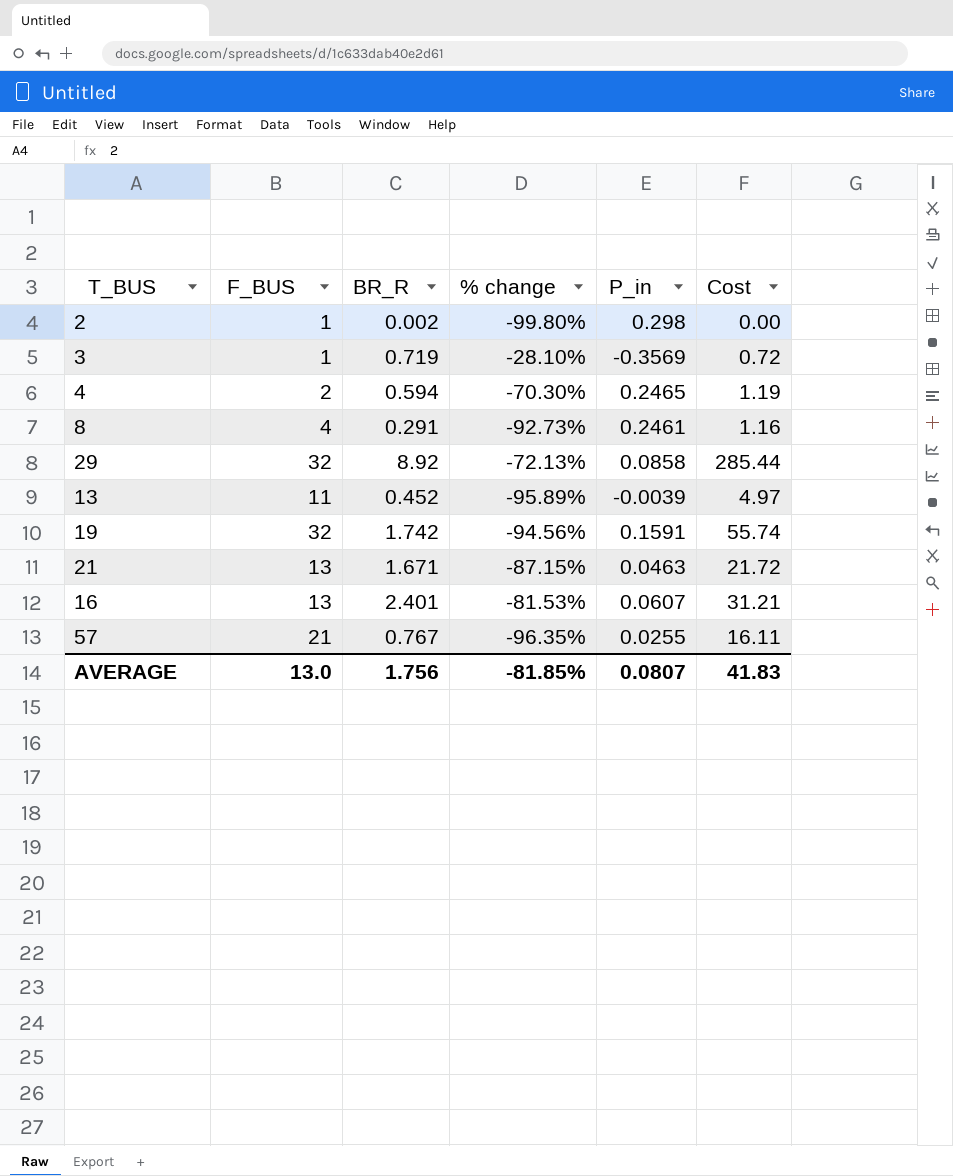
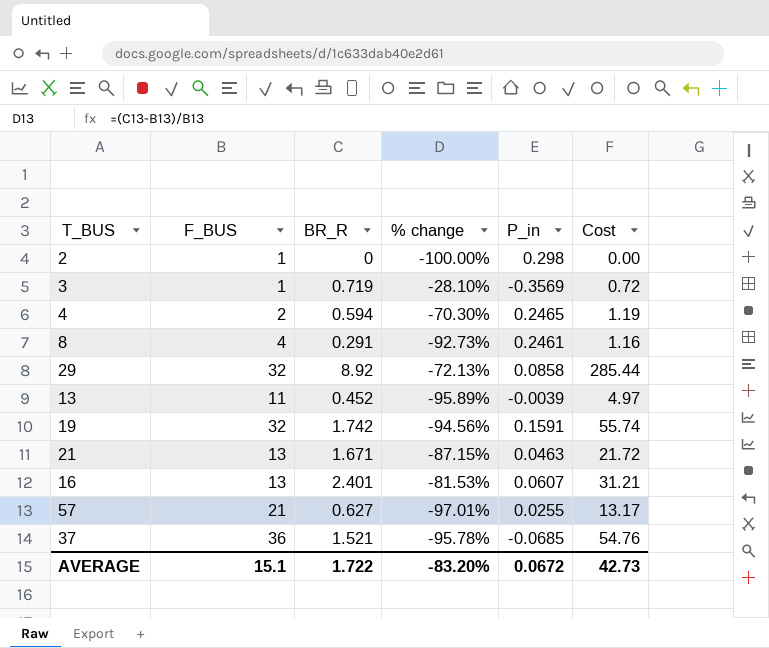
2 | BR_R: 0.002 -> 0
2 | % change: -99.80% -> -100.00%
57 | BR_R: 0.767 -> 0.627
57 | % change: -96.35% -> -97.01%
57 | Cost: 16.11 -> 13.17
row 37: none -> 36 | 1.521 | -95.78% | -0.0685 | 54.76
AVERAGE | F_BUS: 13.0 -> 15.1
AVERAGE | BR_R: 1.756 -> 1.722
AVERAGE | % change: -81.85% -> -83.20%
AVERAGE | P_in: 0.0807 -> 0.0672
AVERAGE | Cost: 41.83 -> 42.73

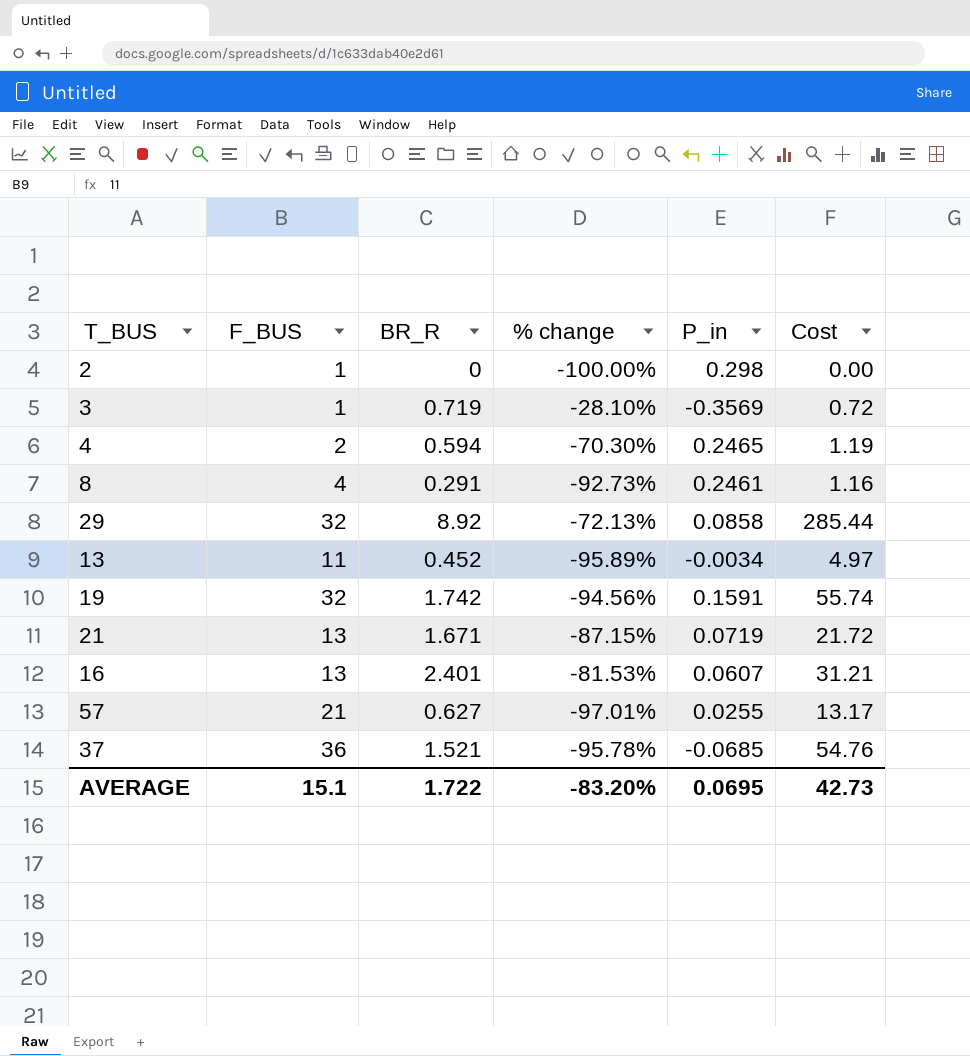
13 | P_in: -0.0039 -> -0.0034
21 | P_in: 0.0463 -> 0.0719
AVERAGE | P_in: 0.0672 -> 0.0695

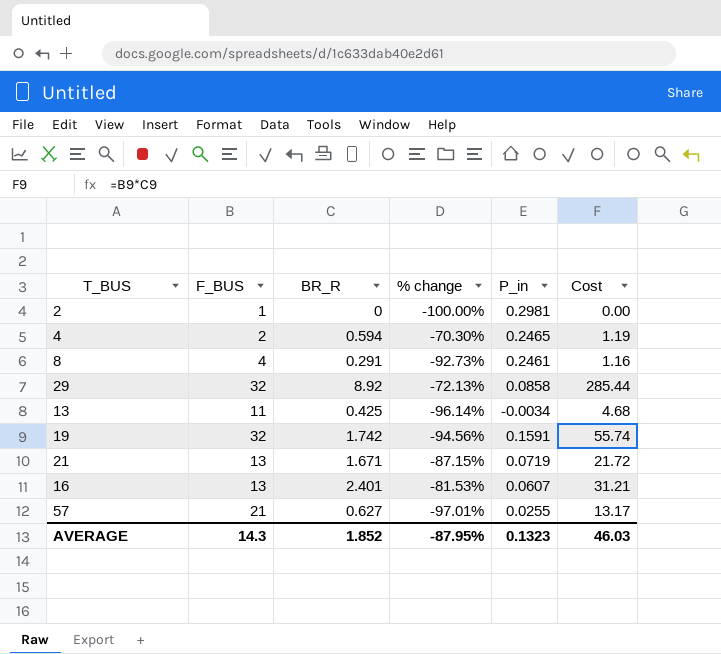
row 3: 1 | 0.719 | -28.10% | -0.3569 | 0.72 -> none
row 37: 36 | 1.521 | -95.78% | -0.0685 | 54.76 -> none
2 | P_in: 0.298 -> 0.2981
13 | BR_R: 0.452 -> 0.425
13 | % change: -95.89% -> -96.14%
13 | Cost: 4.97 -> 4.68
AVERAGE | F_BUS: 15.1 -> 14.3
AVERAGE | BR_R: 1.722 -> 1.852
AVERAGE | % change: -83.20% -> -87.95%
AVERAGE | P_in: 0.0695 -> 0.1323
AVERAGE | Cost: 42.73 -> 46.03

